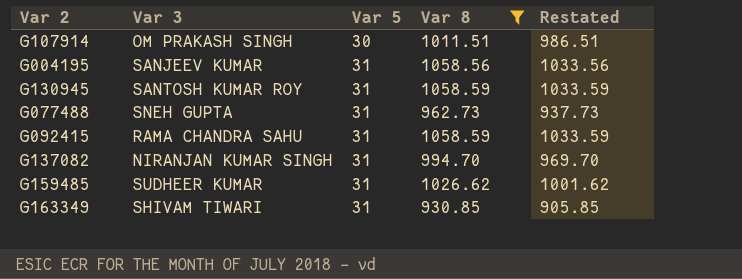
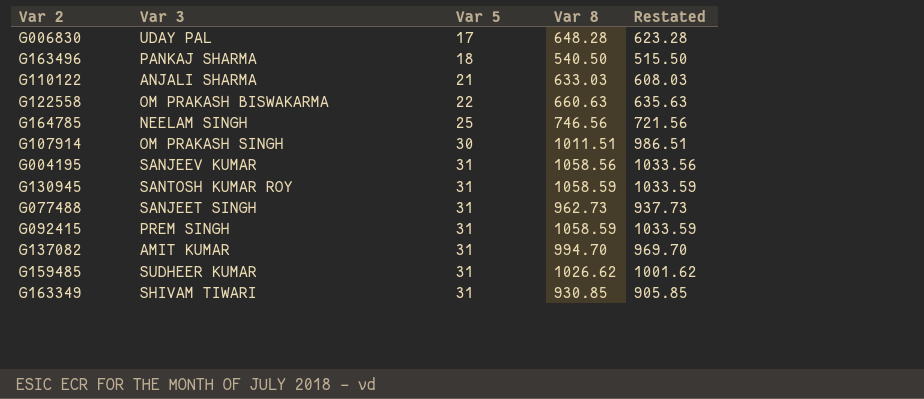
filter: Var 8 >= 930.85 -> none
G077488 | Var 3: SNEH GUPTA -> SANJEET SINGH
G092415 | Var 3: RAMA CHANDRA SAHU -> PREM SINGH
G137082 | Var 3: NIRANJAN KUMAR SINGH -> AMIT KUMAR

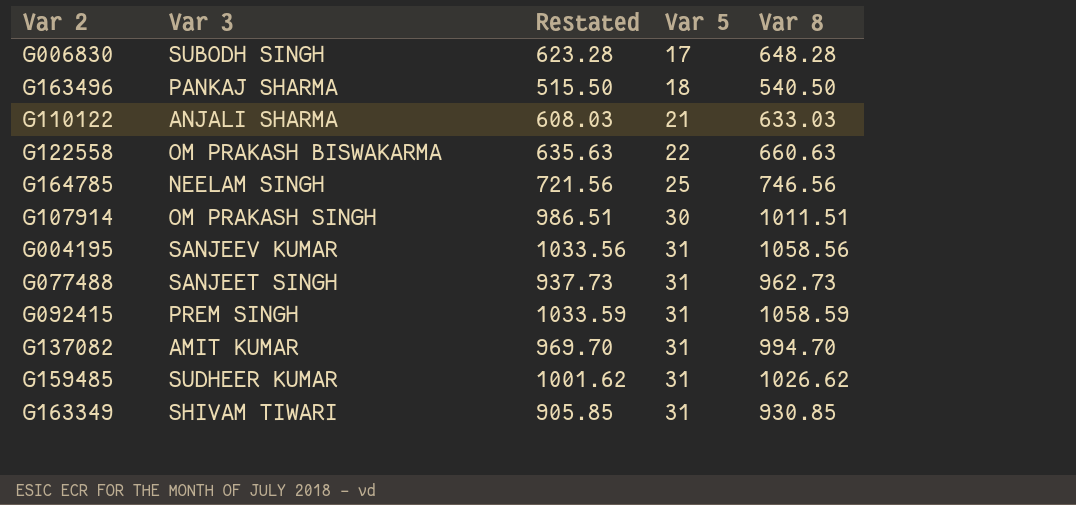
column Restated | position: 5 -> 3
row G130945: SANTOSH KUMAR ROY | 31 | 1058.59 | 1033.59 -> none
G006830 | Var 3: UDAY PAL -> SUBODH SINGH

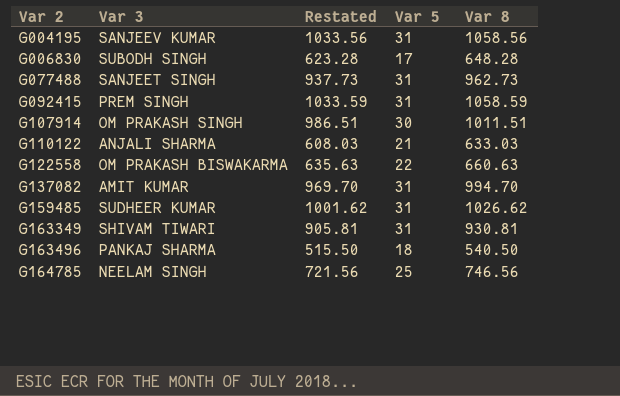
row order: Var 5 ascending -> Var 2 ascending
G163349 | Restated: 905.85 -> 905.81
G163349 | Var 8: 930.85 -> 930.81

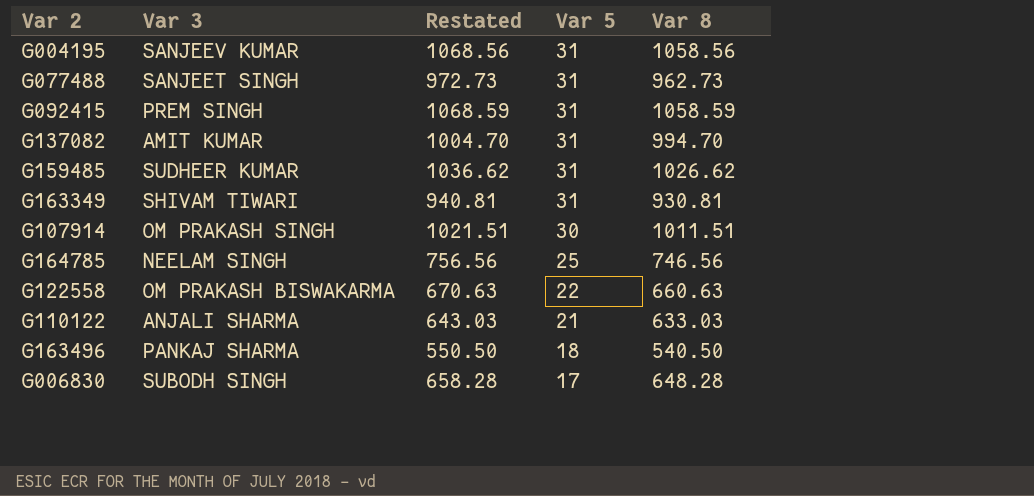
row order: Var 2 ascending -> Var 5 descending
column Restated | formula: [Var 8] - 25 -> [Var 8] + 10

